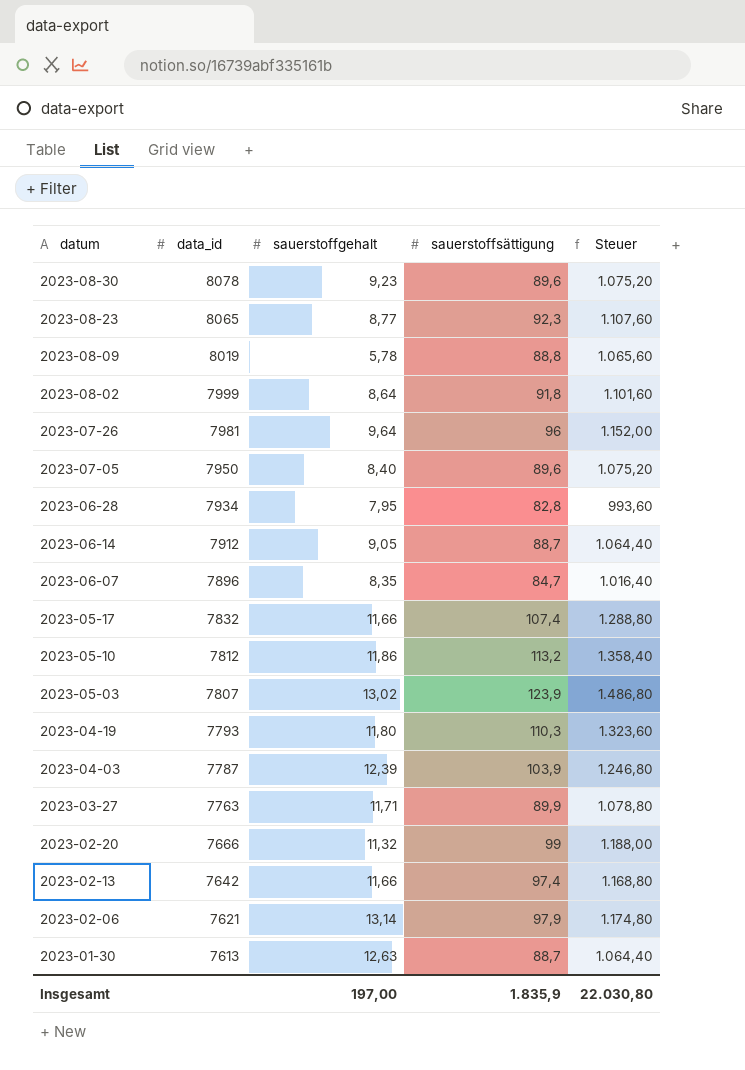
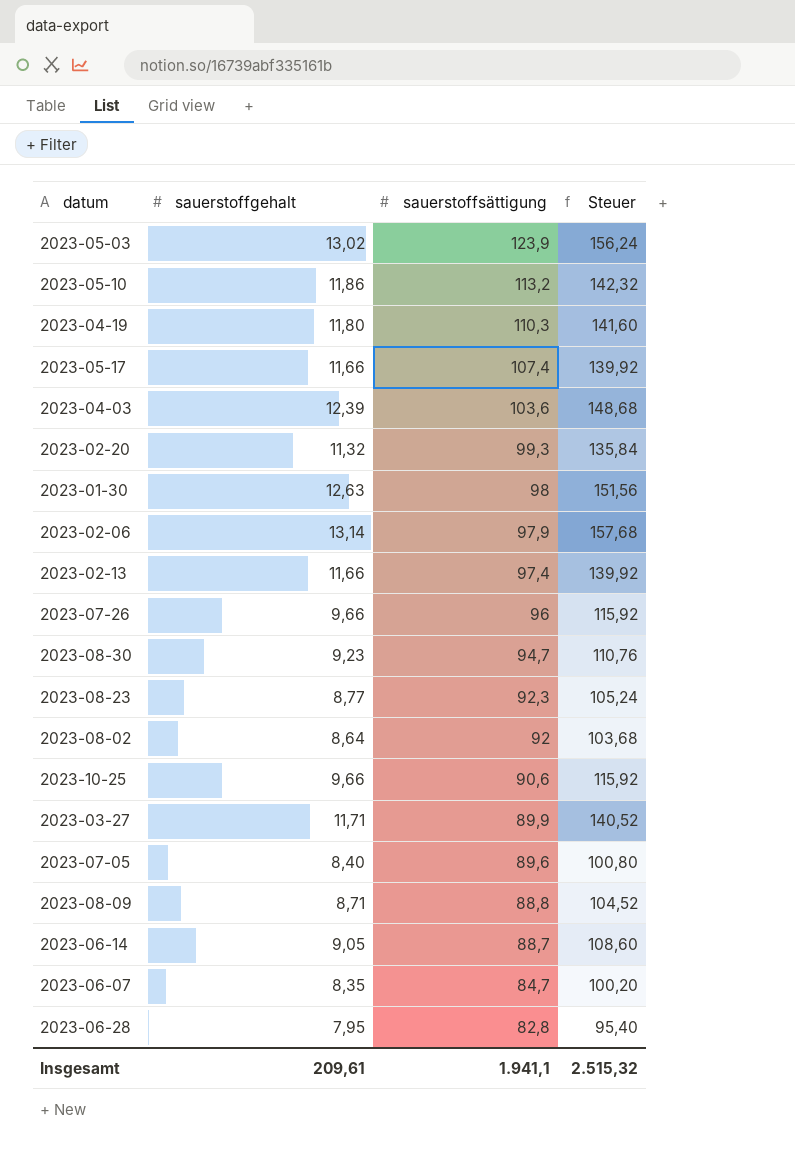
row order: datum descending -> sauerstoffsättigung descending
column data_id | position: 2 -> none
column Steuer | formula: [sauerstoffsättigung] * 12 -> [sauerstoffgehalt] * 12
2023-04-03 | sauerstoffsättigung: 103,9 -> 103,6
2023-02-20 | sauerstoffsättigung: 99 -> 99,3
2023-01-30 | sauerstoffsättigung: 88,7 -> 98
2023-07-26 | sauerstoffgehalt: 9,64 -> 9,66
2023-08-30 | sauerstoffsättigung: 89,6 -> 94,7
2023-08-02 | sauerstoffsättigung: 91,8 -> 92
row 2023-10-25: none -> 9,66 | 90,6 | 115,92
2023-08-09 | sauerstoffgehalt: 5,78 -> 8,71
Insgesamt | sauerstoffgehalt: 197,00 -> 209,61
Insgesamt | sauerstoffsättigung: 1.835,9 -> 1.941,1
Insgesamt | Steuer: 22.030,80 -> 2.515,32

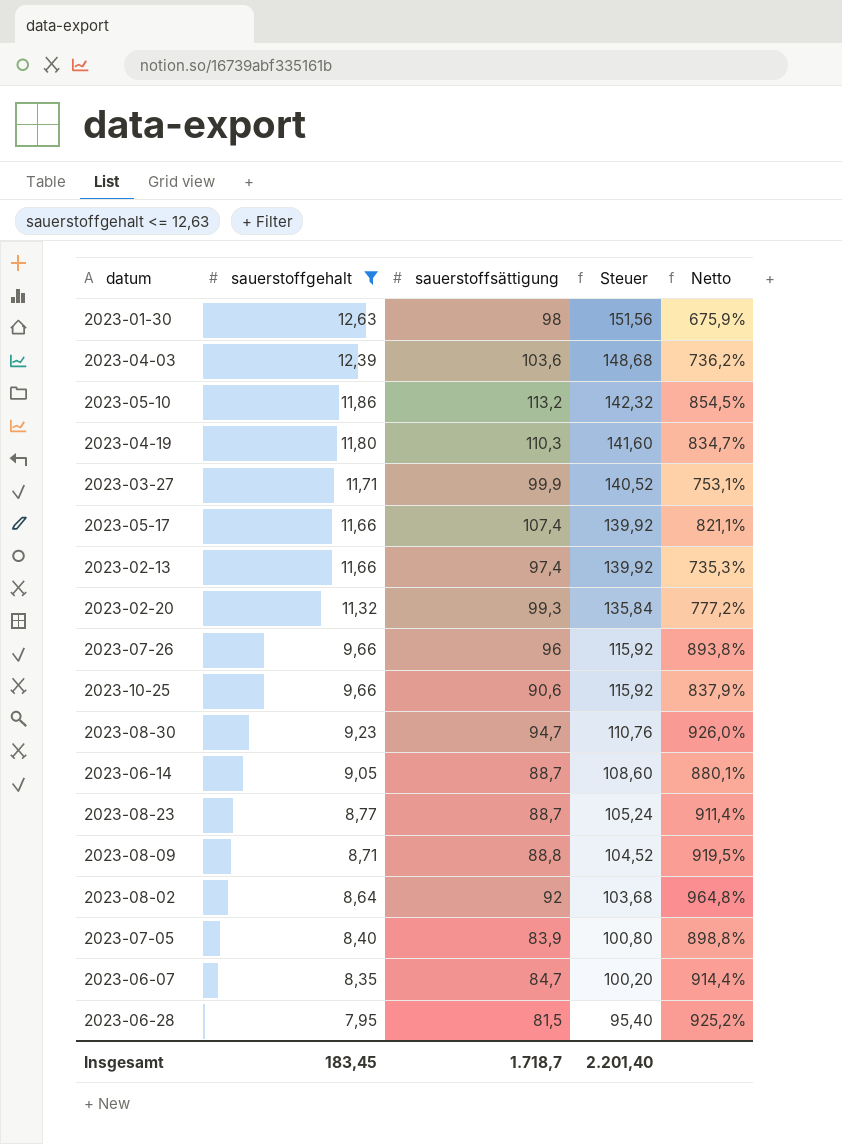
filter: none -> sauerstoffgehalt <= 12,63
row order: sauerstoffsättigung descending -> sauerstoffgehalt descending
column Netto | formula: none -> ([sauerstoffsättigung] - [sauerstoffgehalt]) / [sauerstoffgehalt]
2023-03-27 | sauerstoffsättigung: 89,9 -> 99,9
2023-08-23 | sauerstoffsättigung: 92,3 -> 88,7
2023-07-05 | sauerstoffsättigung: 89,6 -> 83,9
2023-06-28 | sauerstoffsättigung: 82,8 -> 81,5
Insgesamt | sauerstoffgehalt: 209,61 -> 183,45
Insgesamt | sauerstoffsättigung: 1.941,1 -> 1.718,7
Insgesamt | Steuer: 2.515,32 -> 2.201,40

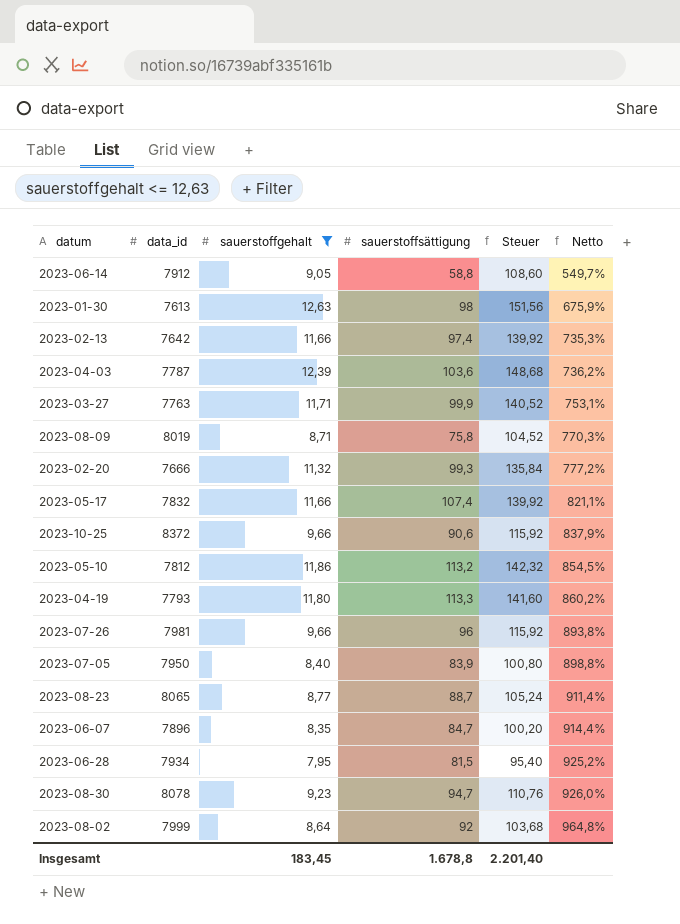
row order: sauerstoffgehalt descending -> Netto ascending
column data_id | position: none -> 2
2023-06-14 | sauerstoffsättigung: 88,7 -> 58,8
2023-06-14 | Netto: 880,1% -> 549,7%
2023-08-09 | sauerstoffsättigung: 88,8 -> 75,8
2023-08-09 | Netto: 919,5% -> 770,3%
2023-04-19 | sauerstoffsättigung: 110,3 -> 113,3
2023-04-19 | Netto: 834,7% -> 860,2%
Insgesamt | sauerstoffsättigung: 1.718,7 -> 1.678,8

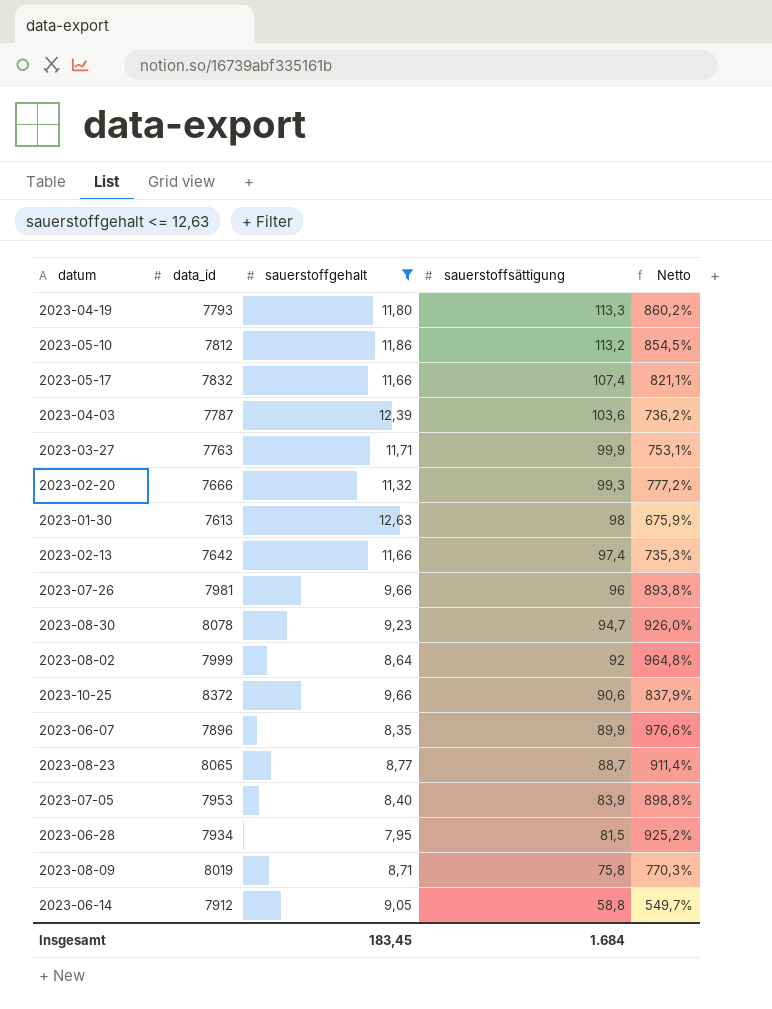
row order: Netto ascending -> sauerstoffsättigung descending
column Steuer | formula: [sauerstoffgehalt] * 12 -> none
2023-06-07 | sauerstoffsättigung: 84,7 -> 89,9
2023-06-07 | Netto: 914,4% -> 976,6%
2023-07-05 | data_id: 7950 -> 7953
Insgesamt | sauerstoffsättigung: 1.678,8 -> 1.684

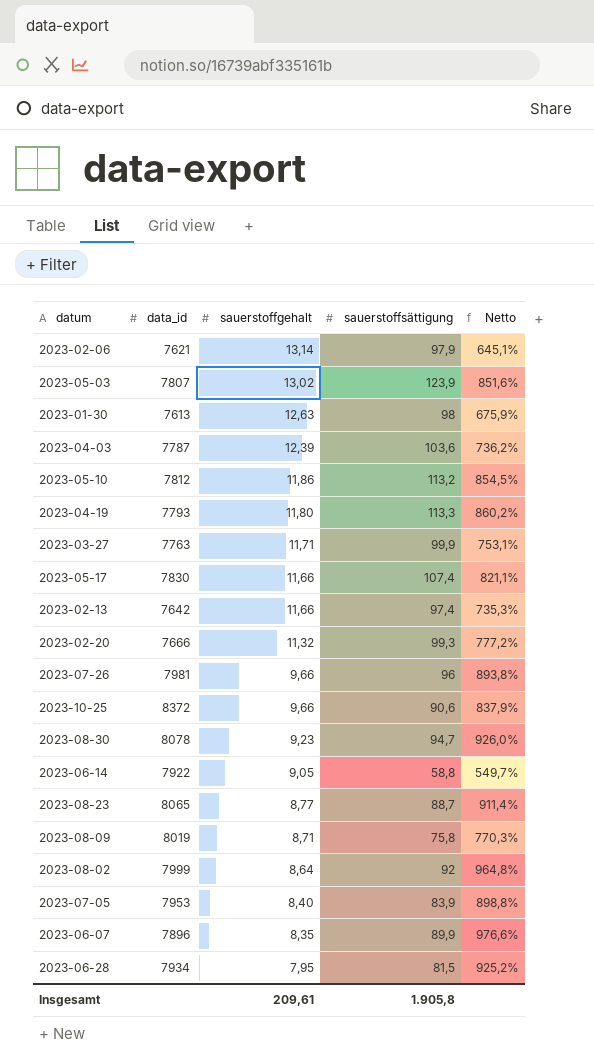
filter: sauerstoffgehalt <= 12,63 -> none
row order: sauerstoffsättigung descending -> sauerstoffgehalt descending
2023-05-17 | data_id: 7832 -> 7830
2023-06-14 | data_id: 7912 -> 7922
Insgesamt | sauerstoffgehalt: 183,45 -> 209,61
Insgesamt | sauerstoffsättigung: 1.684 -> 1.905,8

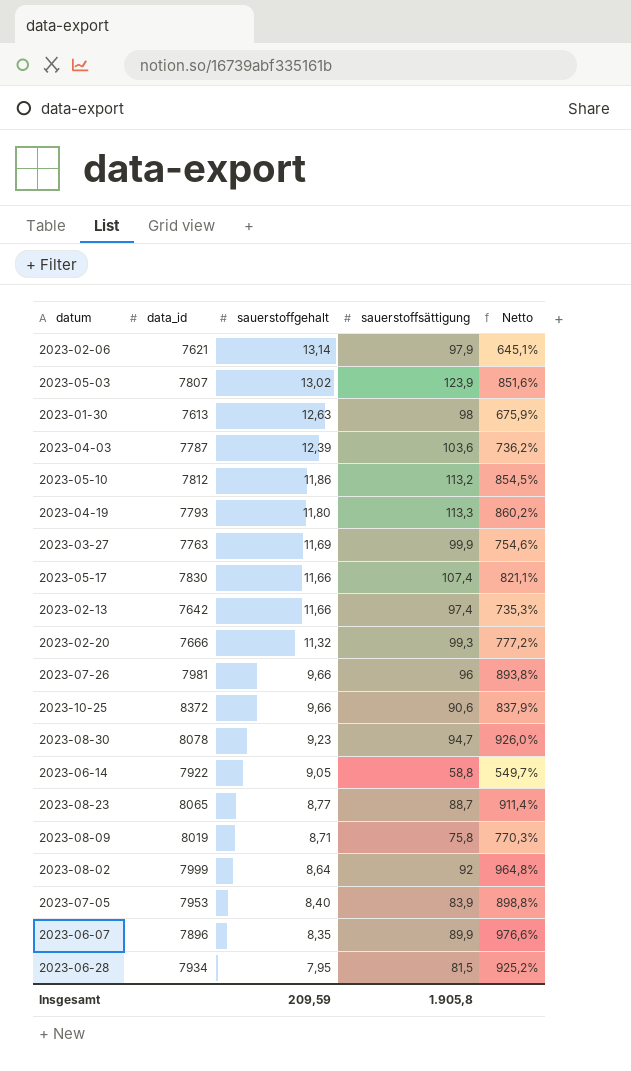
2023-03-27 | sauerstoffgehalt: 11,71 -> 11,69
2023-03-27 | Netto: 753,1% -> 754,6%
Insgesamt | sauerstoffgehalt: 209,61 -> 209,59

